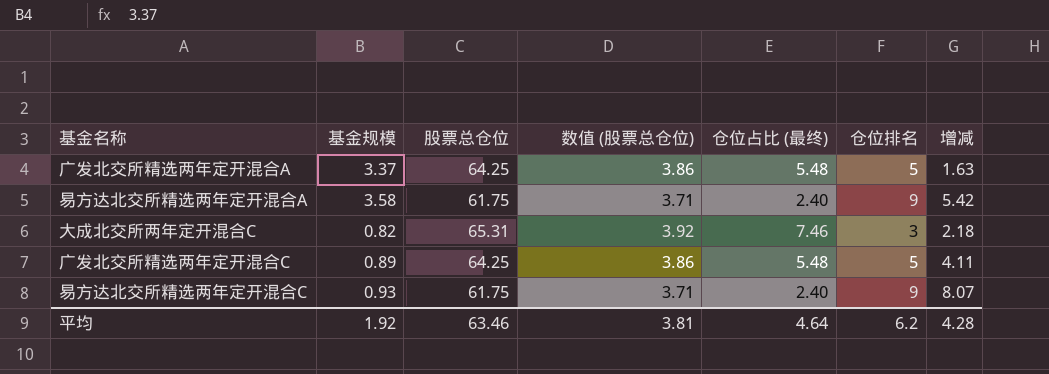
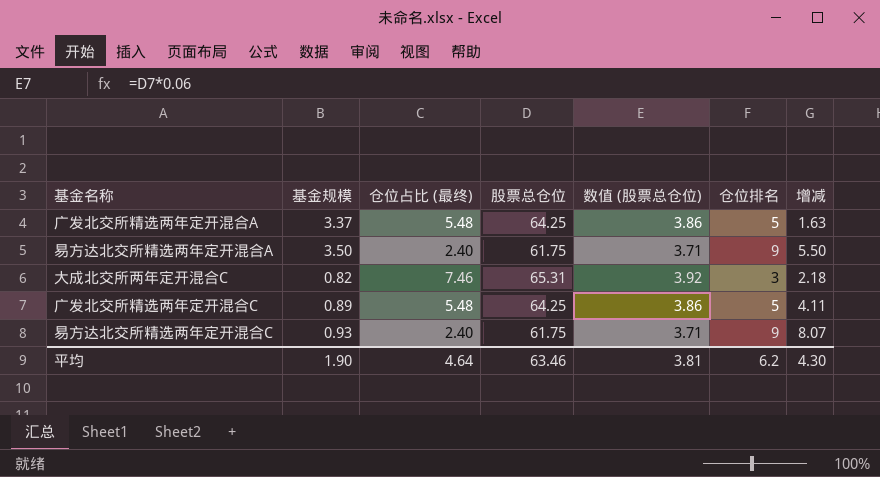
column 仓位占比 (最终) | position: 5 -> 3
易方达北交所精选两年定开混合A | 基金规模: 3.58 -> 3.50
易方达北交所精选两年定开混合A | 增减: 5.42 -> 5.50
平均 | 基金规模: 1.92 -> 1.90
平均 | 增减: 4.28 -> 4.30

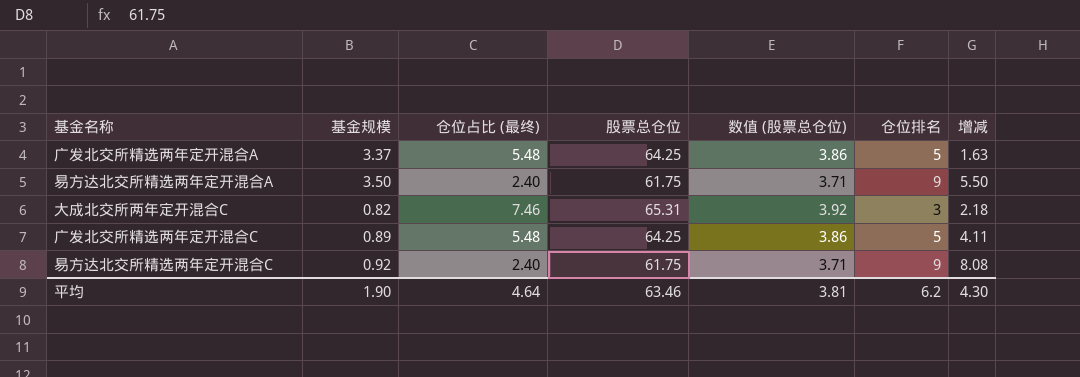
易方达北交所精选两年定开混合C | 基金规模: 0.93 -> 0.92
易方达北交所精选两年定开混合C | 增减: 8.07 -> 8.08

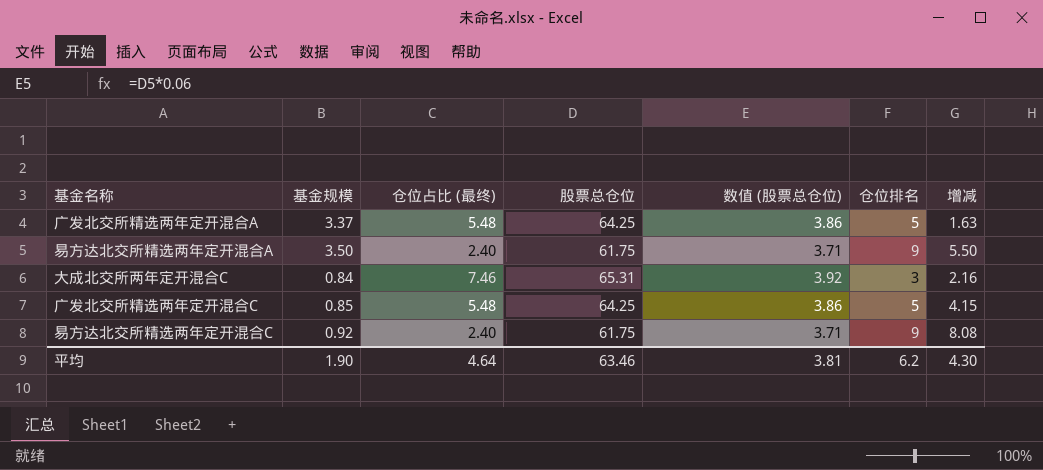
大成北交所两年定开混合C | 基金规模: 0.82 -> 0.84
大成北交所两年定开混合C | 增减: 2.18 -> 2.16
广发北交所精选两年定开混合C | 基金规模: 0.89 -> 0.85
广发北交所精选两年定开混合C | 增减: 4.11 -> 4.15

